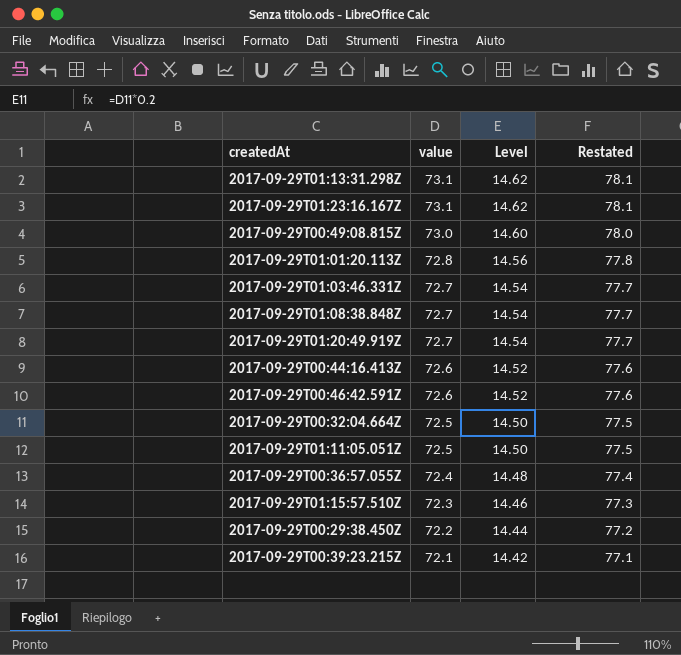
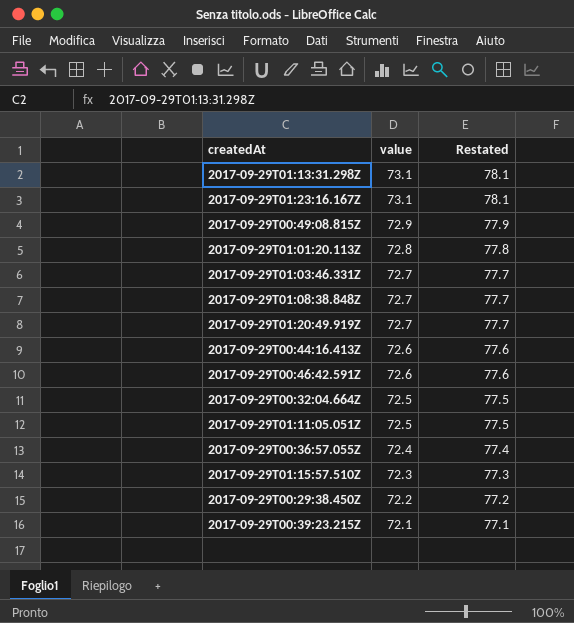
column Level | formula: [value] * 0.2 -> none
2017-09-29T00:49:08.815Z | value: 73.0 -> 72.9
2017-09-29T00:49:08.815Z | Restated: 78.0 -> 77.9

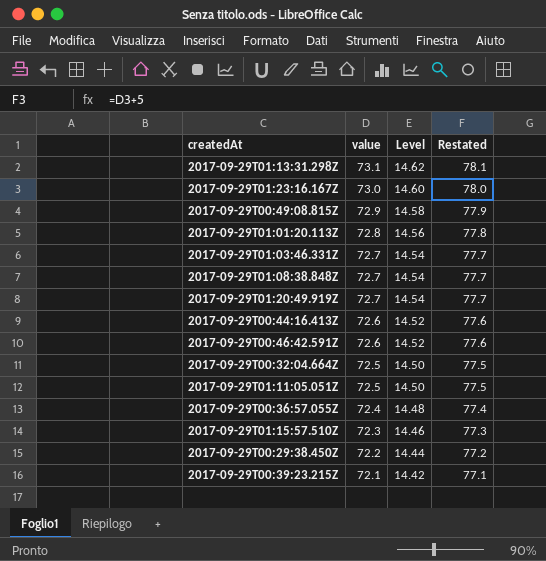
column Level | formula: none -> [value] * 0.2
2017-09-29T01:23:16.167Z | value: 73.1 -> 73.0
2017-09-29T01:23:16.167Z | Restated: 78.1 -> 78.0

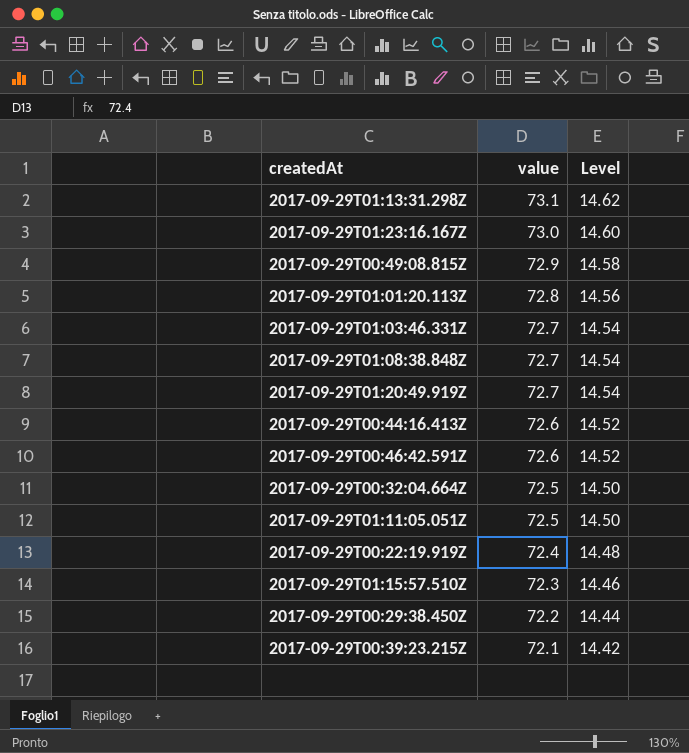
column Restated | formula: [value] + 5 -> none
row 2017-09-29T00:36:57.055Z: 72.4 | 14.48 | 77.4 -> none
row 2017-09-29T00:22:19.919Z: none -> 72.4 | 14.48

